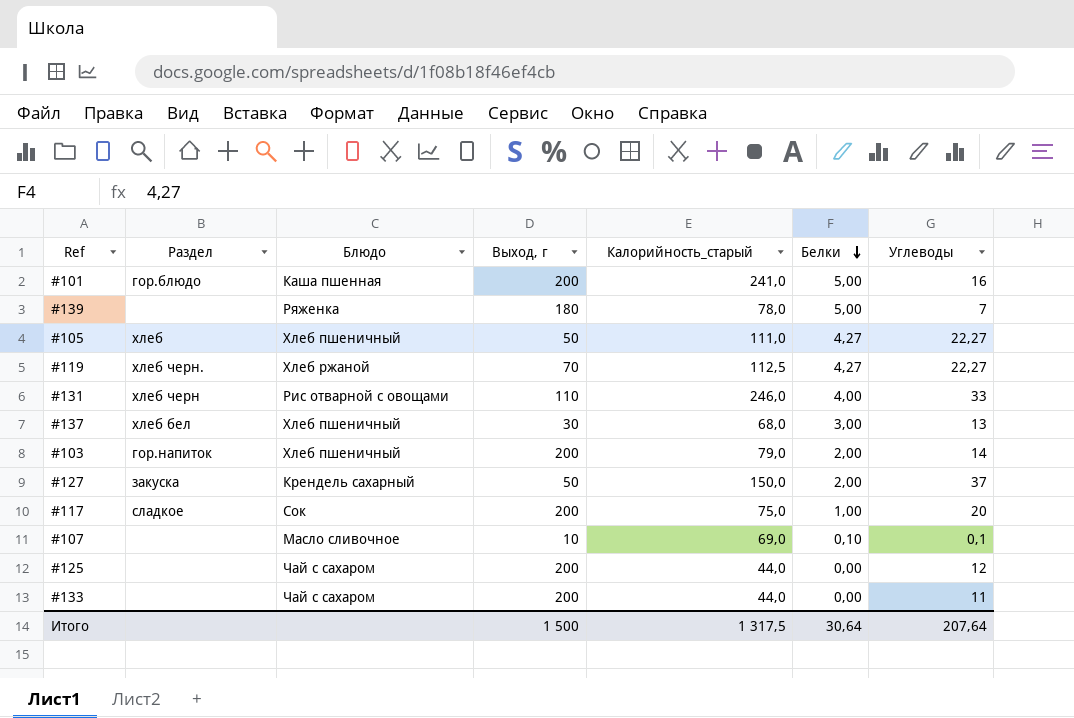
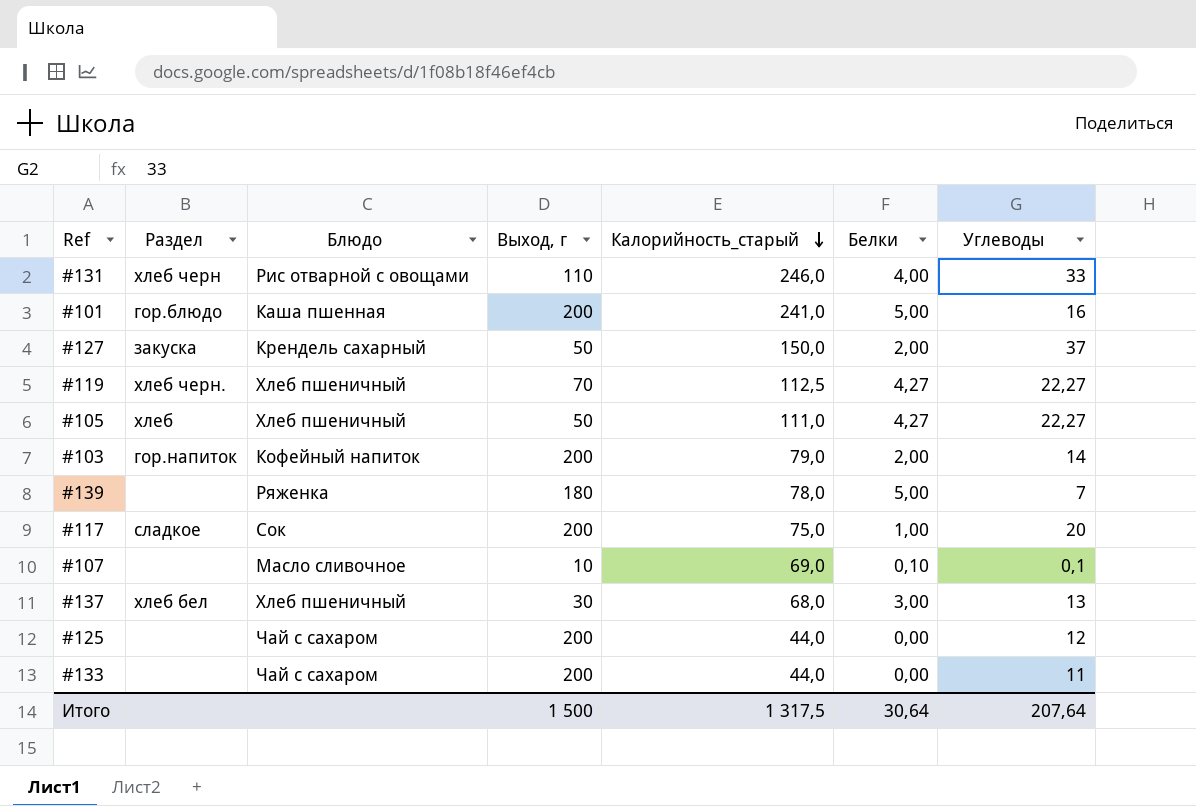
row order: Белки descending -> Калорийность_старый descending
#119 | Блюдо: Хлеб ржаной -> Хлеб пшеничный
#103 | Блюдо: Хлеб пшеничный -> Кофейный напиток

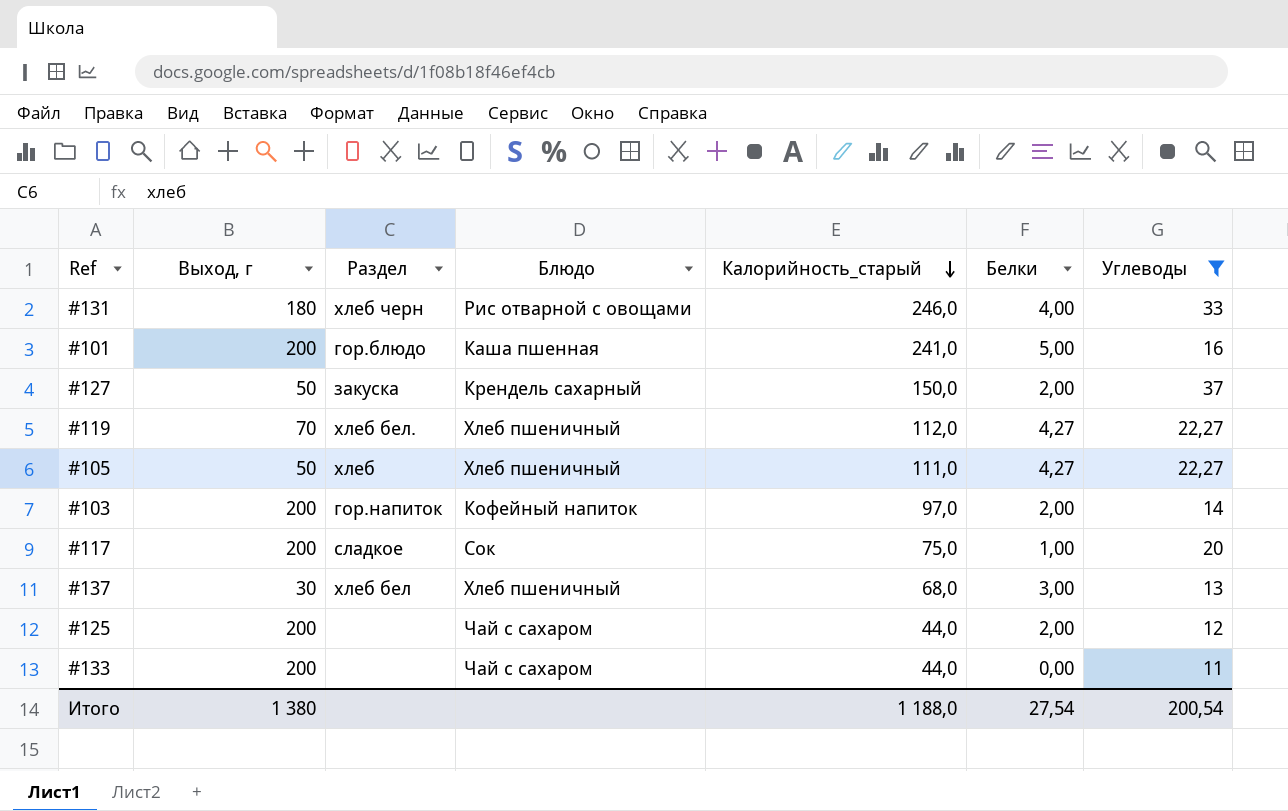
filter: none -> Углеводы >= 11
column Выход, г | position: 4 -> 2
#131 | Выход, г: 110 -> 180
#119 | Раздел: хлеб черн. -> хлеб бел.
#119 | Калорийность_старый: 112,5 -> 112,0
#103 | Калорийность_старый: 79,0 -> 97,0
#125 | Белки: 0,00 -> 2,00
Итого | Выход, г: 1 500 -> 1 380
Итого | Калорийность_старый: 1 317,5 -> 1 188,0
Итого | Белки: 30,64 -> 27,54
Итого | Углеводы: 207,64 -> 200,54

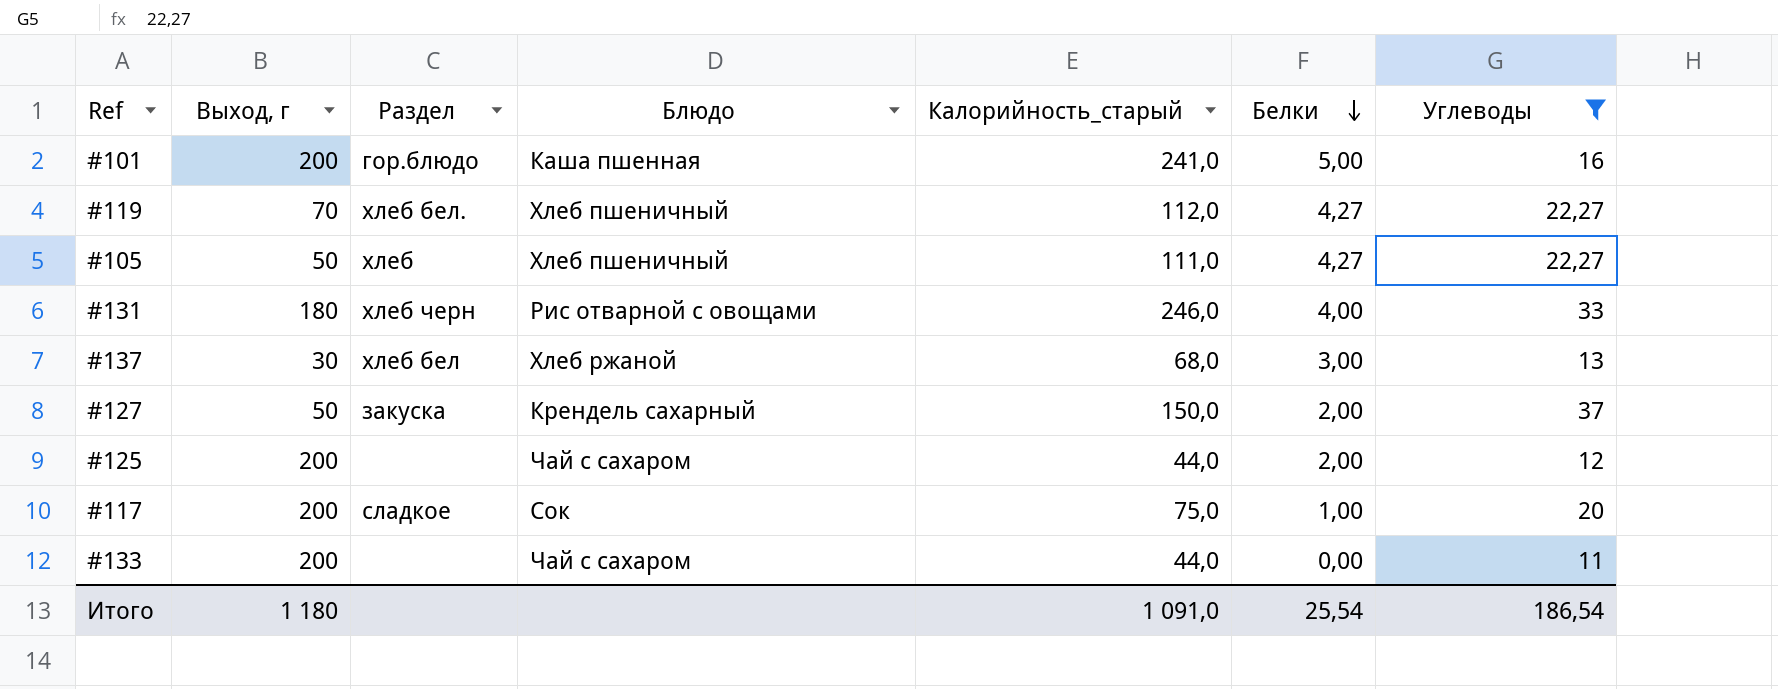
row order: Калорийность_старый descending -> Белки descending
row #103: 200 | гор.напиток | Кофейный напиток | 97,0 | 2,00 | 14 -> none
#137 | Блюдо: Хлеб пшеничный -> Хлеб ржаной
Итого | Выход, г: 1 380 -> 1 180
Итого | Калорийность_старый: 1 188,0 -> 1 091,0
Итого | Белки: 27,54 -> 25,54
Итого | Углеводы: 200,54 -> 186,54

